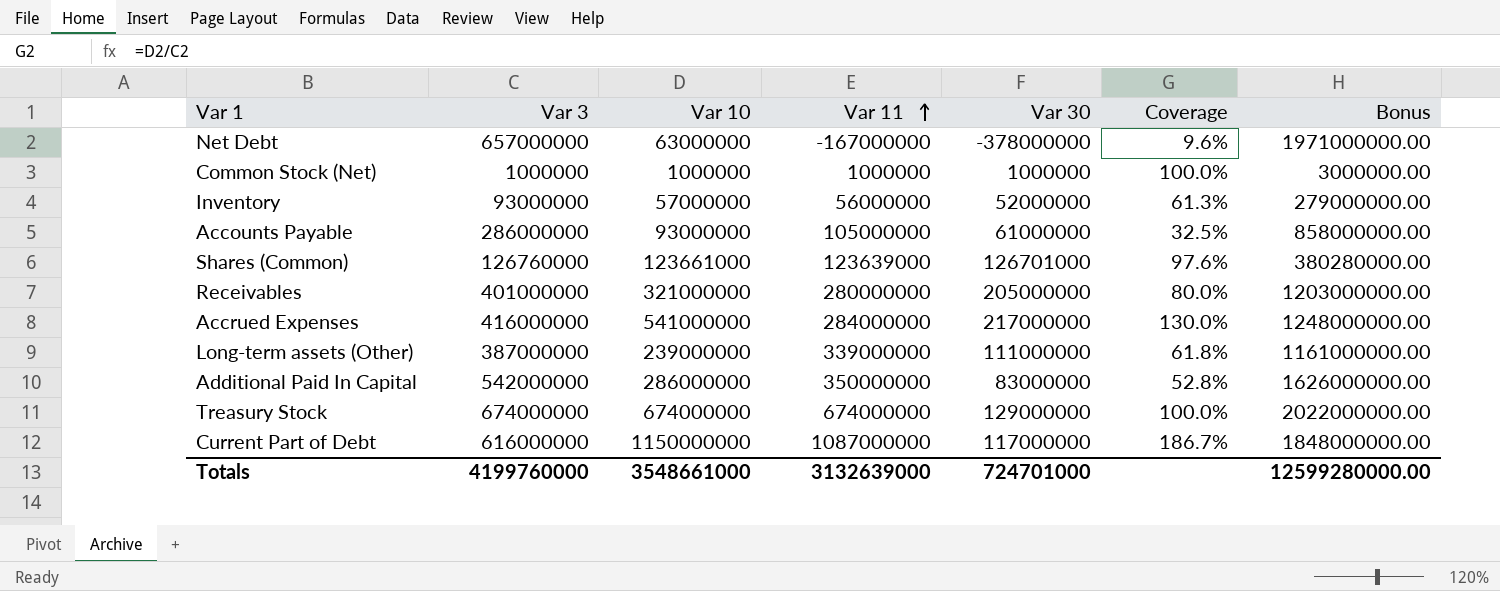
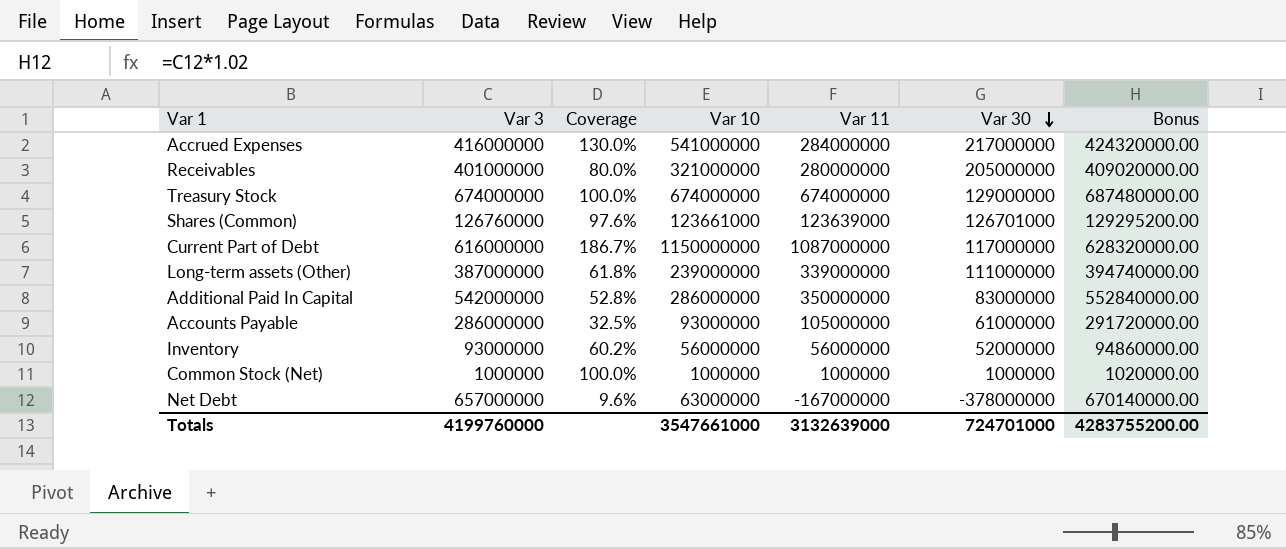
row order: Var 11 ascending -> Var 30 descending
column Coverage | position: 6 -> 3
column Bonus | formula: [Var 3] * 3 -> [Var 3] * 1.02
Inventory | Coverage: 61.3% -> 60.2%
Inventory | Var 10: 57000000 -> 56000000
Totals | Var 10: 3548661000 -> 3547661000
Totals | Bonus: 12599280000.00 -> 4283755200.00

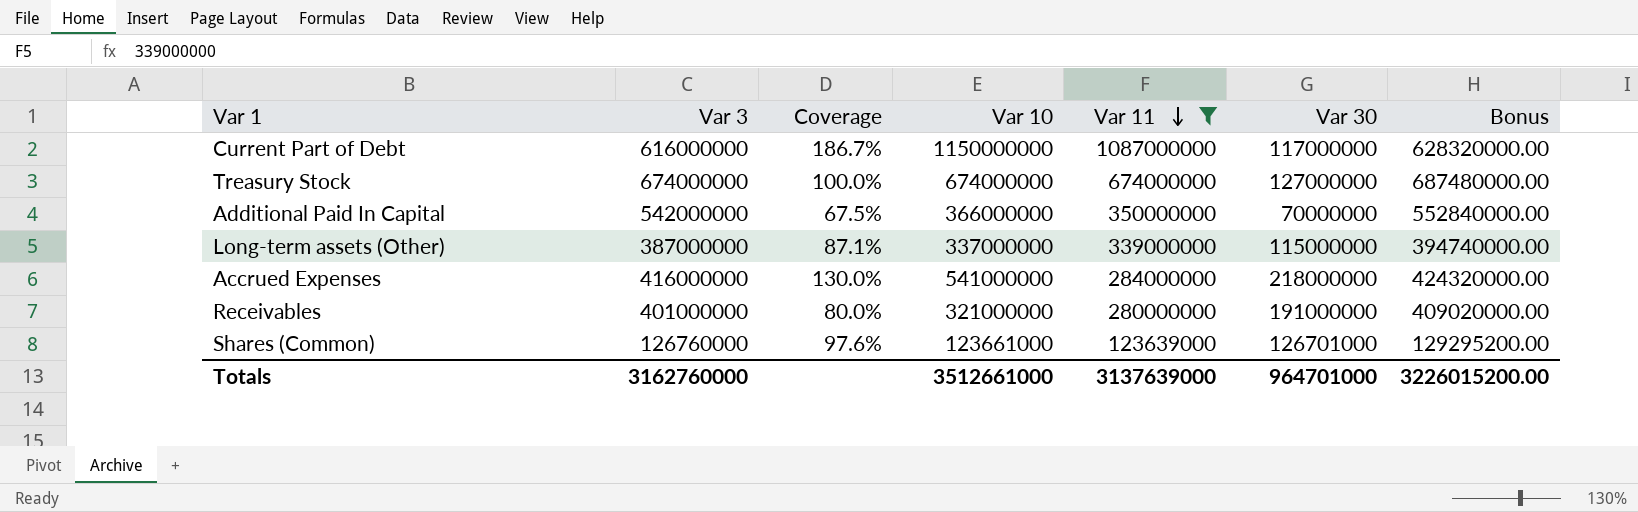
filter: none -> Var 11 >= 123639000
row order: Var 30 descending -> Var 11 descending
Treasury Stock | Var 30: 129000000 -> 127000000
Additional Paid In Capital | Coverage: 52.8% -> 67.5%
Additional Paid In Capital | Var 10: 286000000 -> 366000000
Additional Paid In Capital | Var 30: 83000000 -> 70000000
Long-term assets (Other) | Coverage: 61.8% -> 87.1%
Long-term assets (Other) | Var 10: 239000000 -> 337000000
Long-term assets (Other) | Var 30: 111000000 -> 115000000
Accrued Expenses | Var 30: 217000000 -> 218000000
Receivables | Var 30: 205000000 -> 191000000
Totals | Var 3: 4199760000 -> 3162760000
Totals | Var 10: 3547661000 -> 3512661000
Totals | Var 11: 3132639000 -> 3137639000
Totals | Var 30: 724701000 -> 964701000
Totals | Bonus: 4283755200.00 -> 3226015200.00

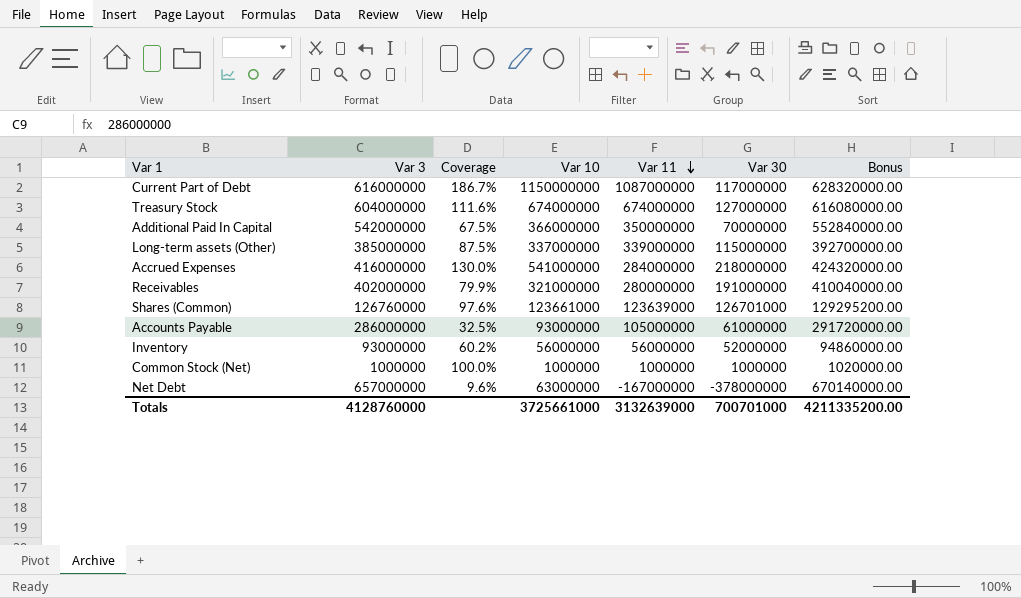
filter: Var 11 >= 123639000 -> none
Treasury Stock | Var 3: 674000000 -> 604000000
Treasury Stock | Coverage: 100.0% -> 111.6%
Treasury Stock | Bonus: 687480000.00 -> 616080000.00
Long-term assets (Other) | Var 3: 387000000 -> 385000000
Long-term assets (Other) | Coverage: 87.1% -> 87.5%
Long-term assets (Other) | Bonus: 394740000.00 -> 392700000.00
Receivables | Var 3: 401000000 -> 402000000
Receivables | Coverage: 80.0% -> 79.9%
Receivables | Bonus: 409020000.00 -> 410040000.00
Totals | Var 3: 3162760000 -> 4128760000
Totals | Var 10: 3512661000 -> 3725661000
Totals | Var 11: 3137639000 -> 3132639000
Totals | Var 30: 964701000 -> 700701000
Totals | Bonus: 3226015200.00 -> 4211335200.00

